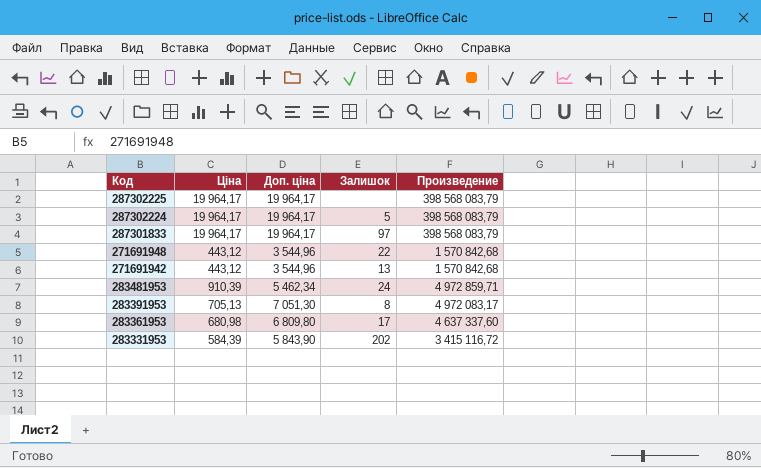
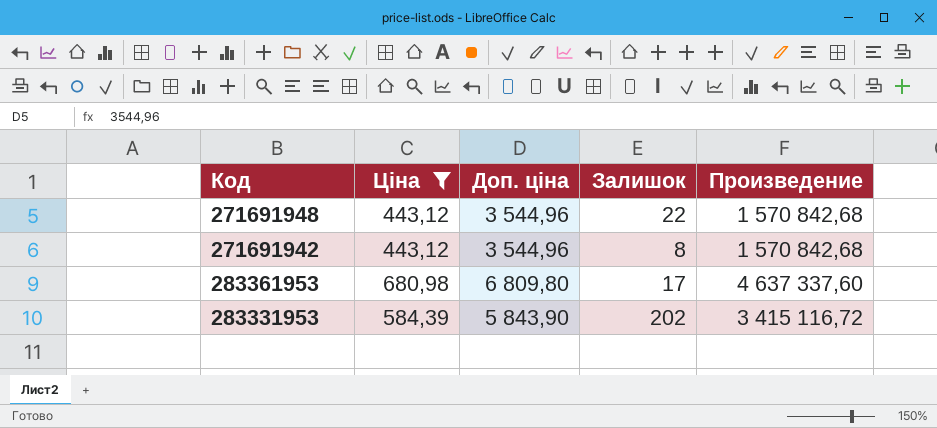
filter: none -> Ціна <= 680,98
271691942 | Залишок: 13 -> 8

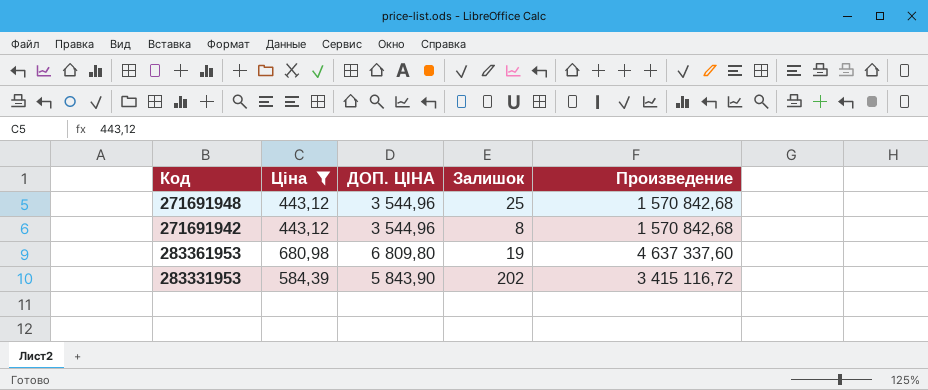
column name: Доп. ціна -> ДОП. ЦІНА
271691948 | Залишок: 22 -> 25
283361953 | Залишок: 17 -> 19

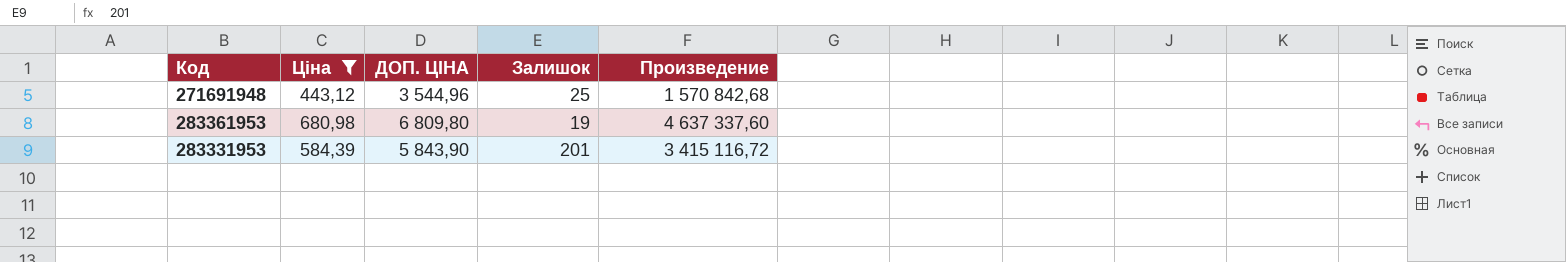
row 271691942: 443,12 | 3 544,96 | 8 | 1 570 842,68 -> none
283331953 | Залишок: 202 -> 201

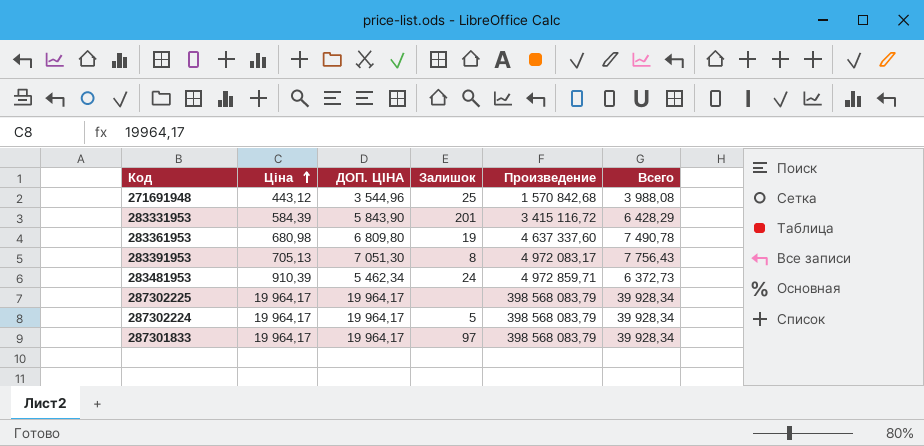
filter: Ціна <= 680,98 -> none
row order: none -> Ціна ascending
column Всего | formula: none -> [Ціна] + [ДОП. ЦІНА]

